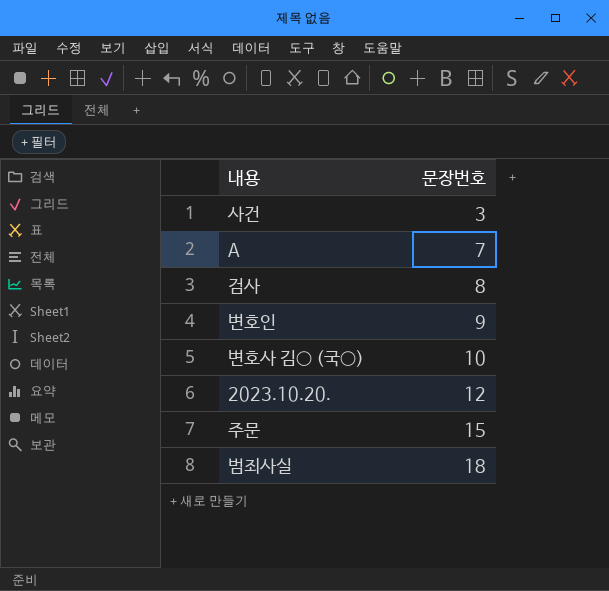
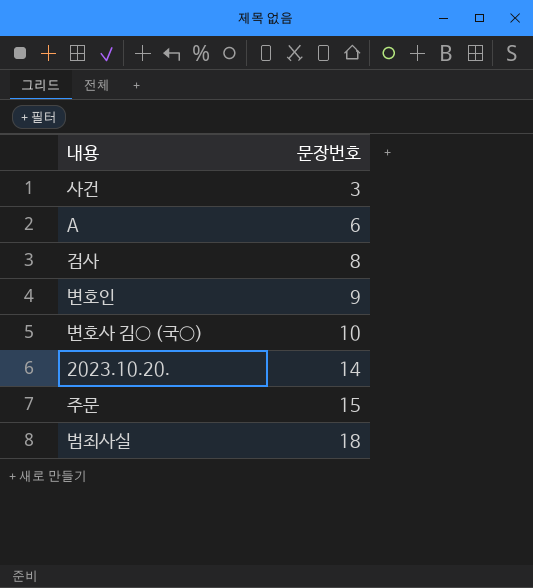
A | 문장번호: 7 -> 6
2023.10.20. | 문장번호: 12 -> 14

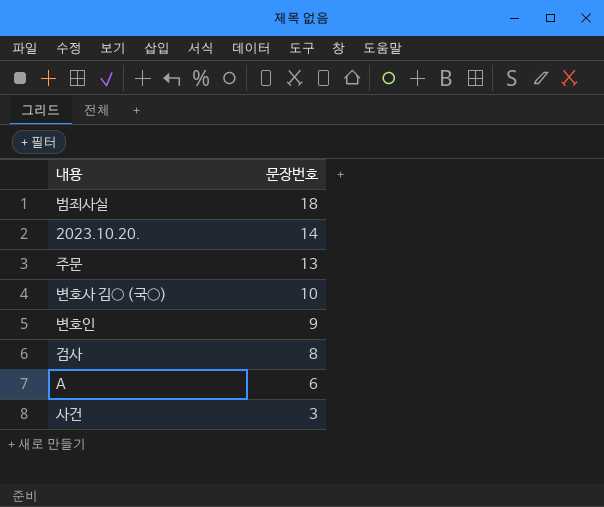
row order: 문장번호 ascending -> 문장번호 descending
주문 | 문장번호: 15 -> 13

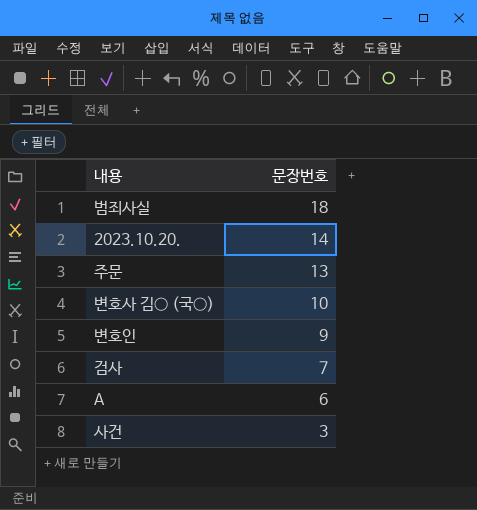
검사 | 문장번호: 8 -> 7

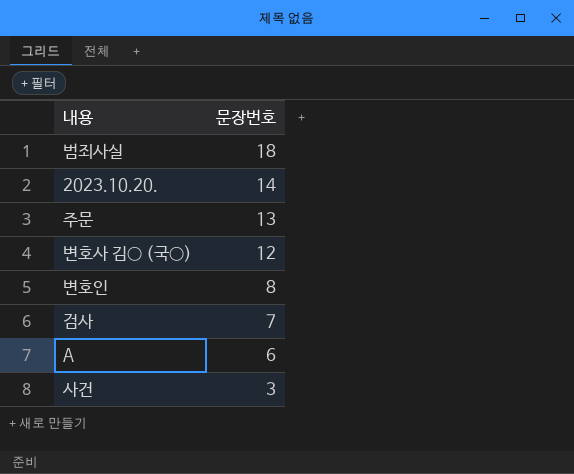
변호사 김○ (국○) | 문장번호: 10 -> 12
변호인 | 문장번호: 9 -> 8

